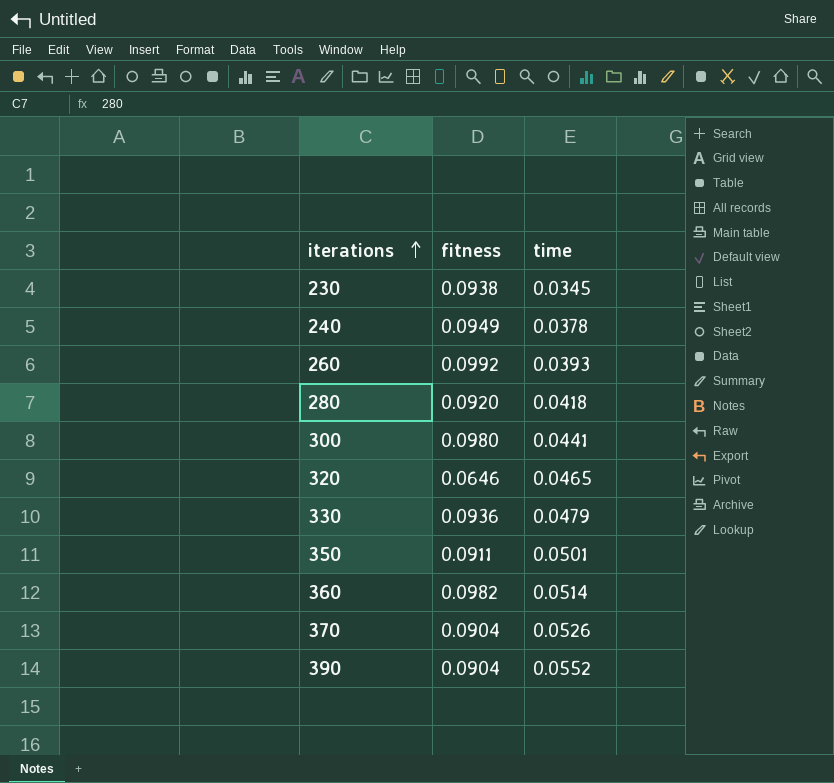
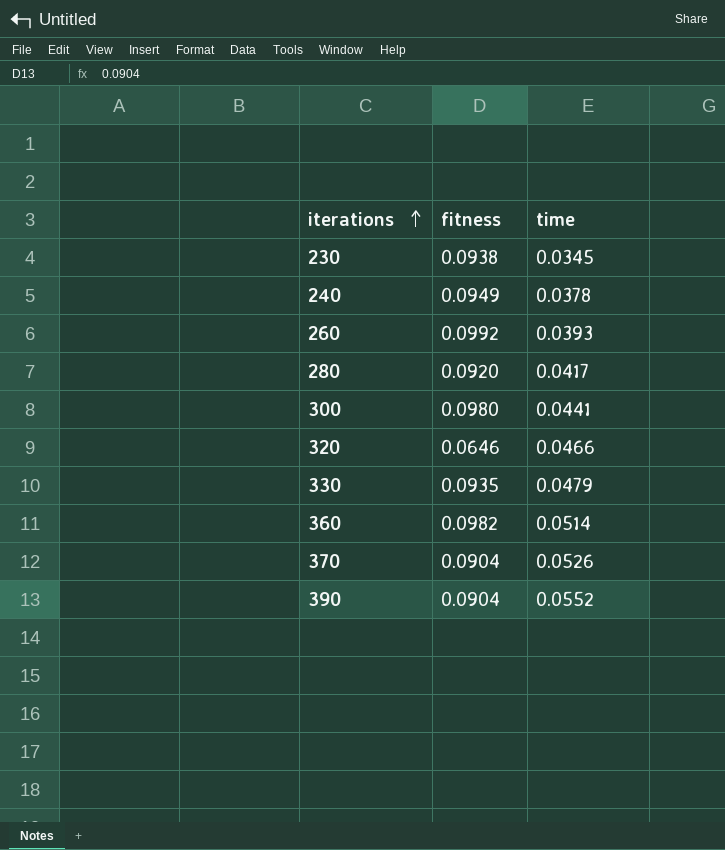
row 350: 0.0911 | 0.0501 -> none
280 | time: 0.0418 -> 0.0417
320 | time: 0.0465 -> 0.0466
330 | fitness: 0.0936 -> 0.0935

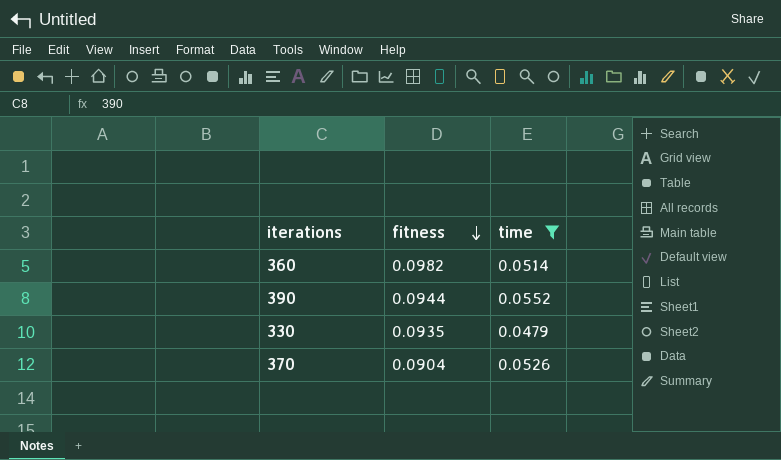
filter: none -> time >= 0.0479
row order: iterations ascending -> fitness descending
390 | fitness: 0.0904 -> 0.0944

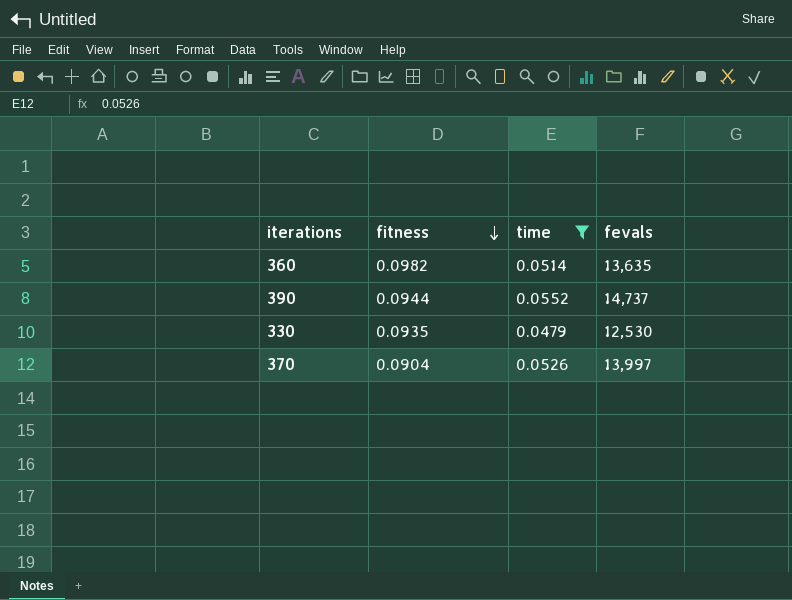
column fevals | position: none -> 4

